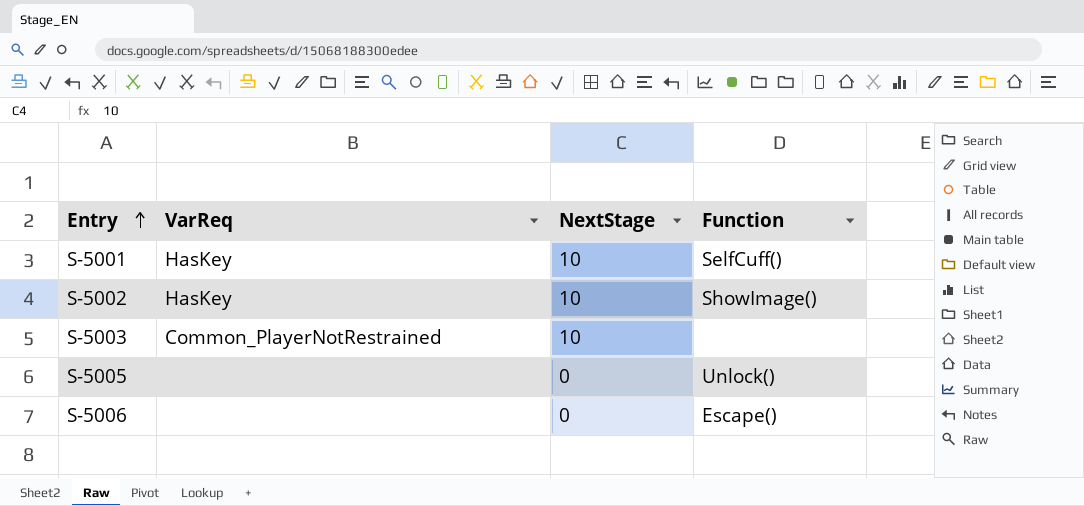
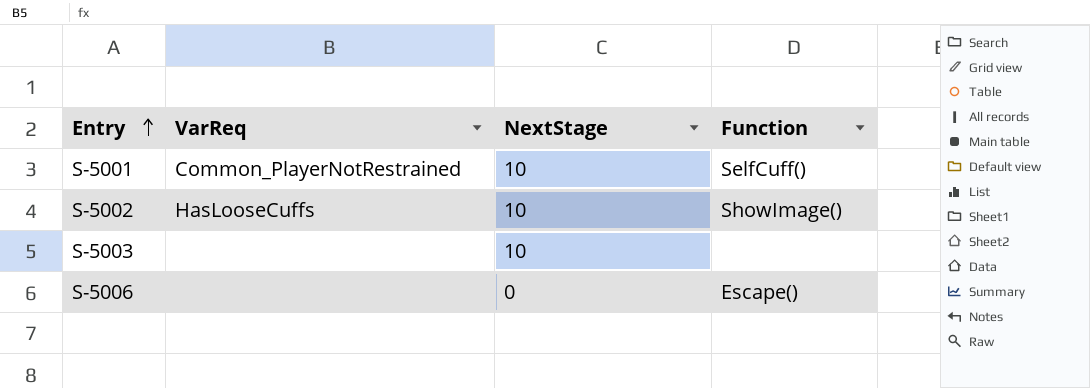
row S-5005: none | 0 | Unlock() -> none
S-5001 | VarReq: HasKey -> Common_PlayerNotRestrained
S-5002 | VarReq: HasKey -> HasLooseCuffs
S-5003 | VarReq: Common_PlayerNotRestrained -> none

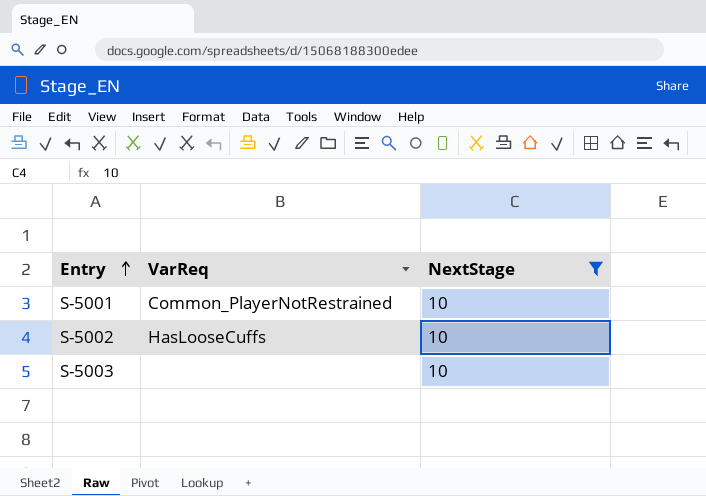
filter: none -> NextStage = 10
column Function | position: 4 -> none

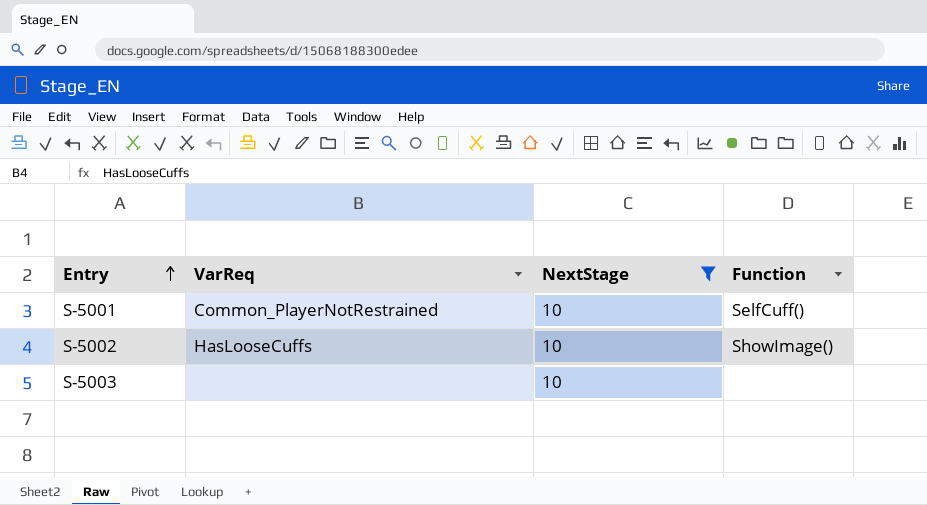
column Function | position: none -> 4

